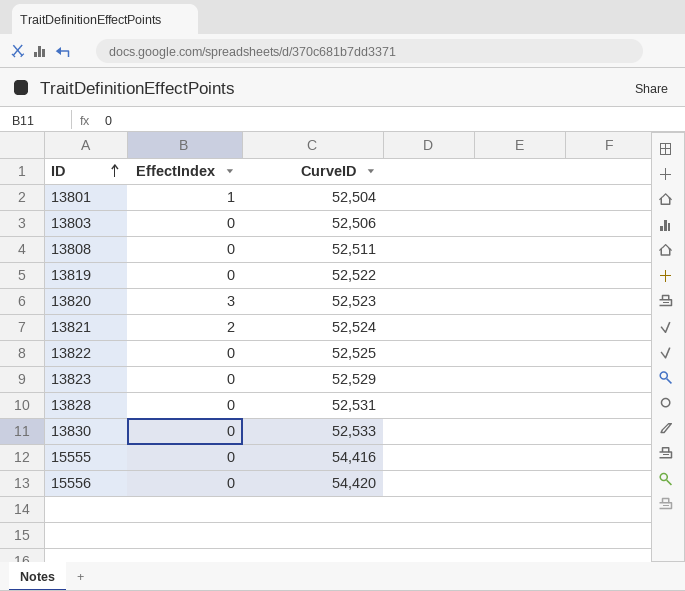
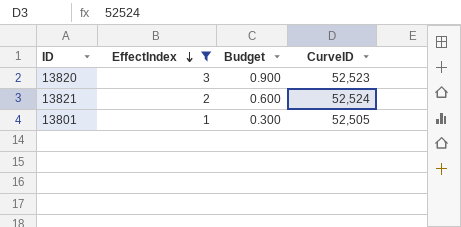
filter: none -> EffectIndex != 0
row order: ID ascending -> EffectIndex descending
column Budget | formula: none -> [EffectIndex] * 0.3
13801 | CurveID: 52,504 -> 52,505

